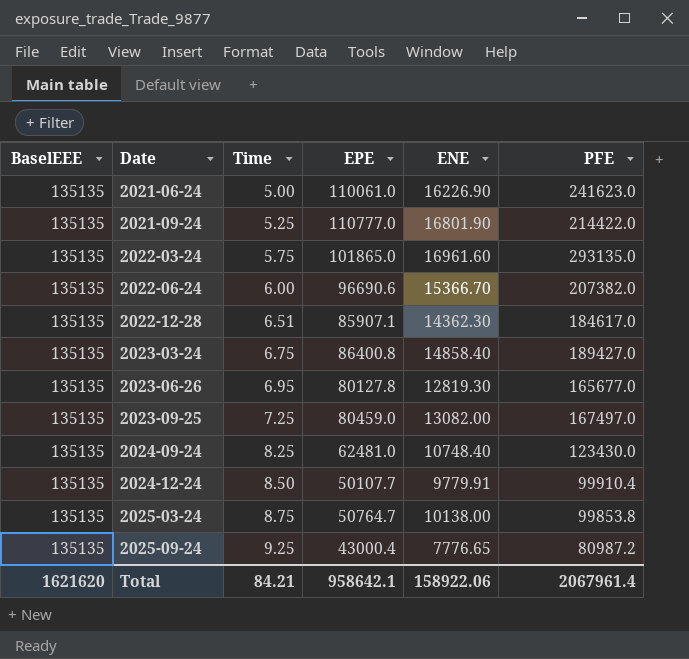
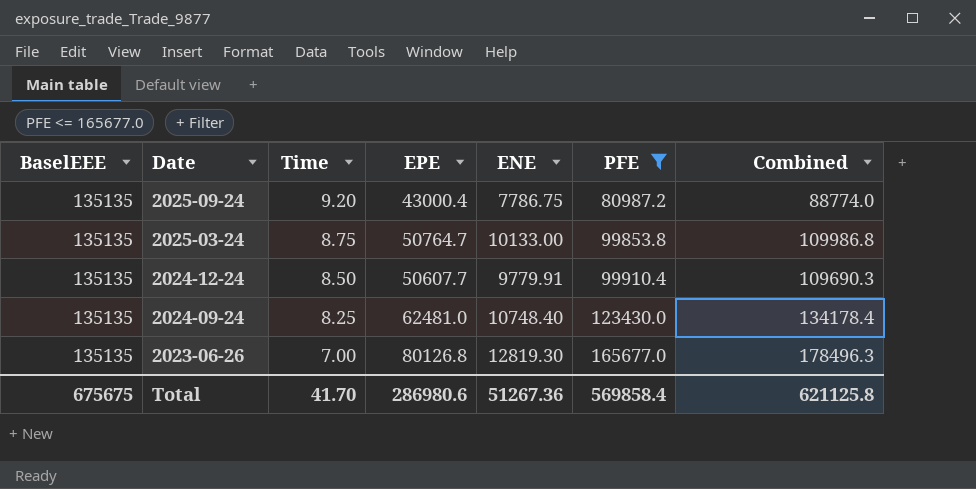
filter: none -> PFE <= 165677.0
row order: Date ascending -> Date descending
column Combined | formula: none -> [ENE] + [PFE]
2025-09-24 | Time: 9.25 -> 9.20
2025-09-24 | ENE: 7776.65 -> 7786.75
2025-03-24 | ENE: 10138.00 -> 10133.00
2024-12-24 | EPE: 50107.7 -> 50607.7
2023-06-26 | Time: 6.95 -> 7.00
2023-06-26 | EPE: 80127.8 -> 80126.8
Total | BaselEEE: 1621620 -> 675675
Total | Time: 84.21 -> 41.70
Total | EPE: 958642.1 -> 286980.6
Total | ENE: 158922.06 -> 51267.36
Total | PFE: 2067961.4 -> 569858.4

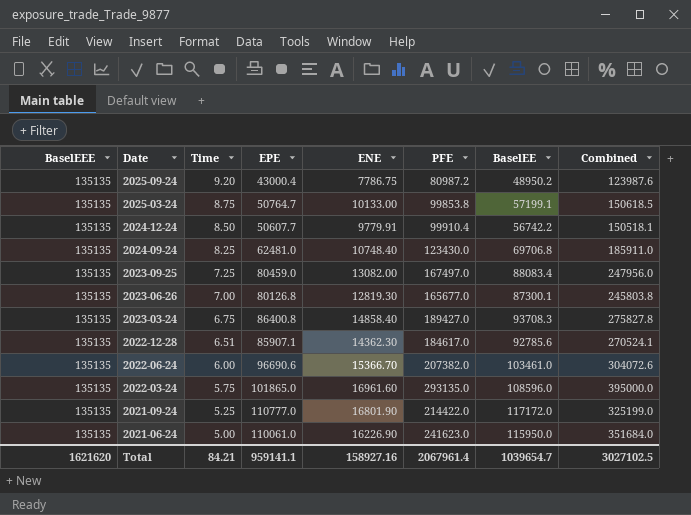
filter: PFE <= 165677.0 -> none
column BaselEE | position: none -> 7
column Combined | formula: [ENE] + [PFE] -> [EPE] + [PFE]
Total | BaselEEE: 675675 -> 1621620
Total | Time: 41.70 -> 84.21
Total | EPE: 286980.6 -> 959141.1
Total | ENE: 51267.36 -> 158927.16
Total | PFE: 569858.4 -> 2067961.4
Total | Combined: 621125.8 -> 3027102.5

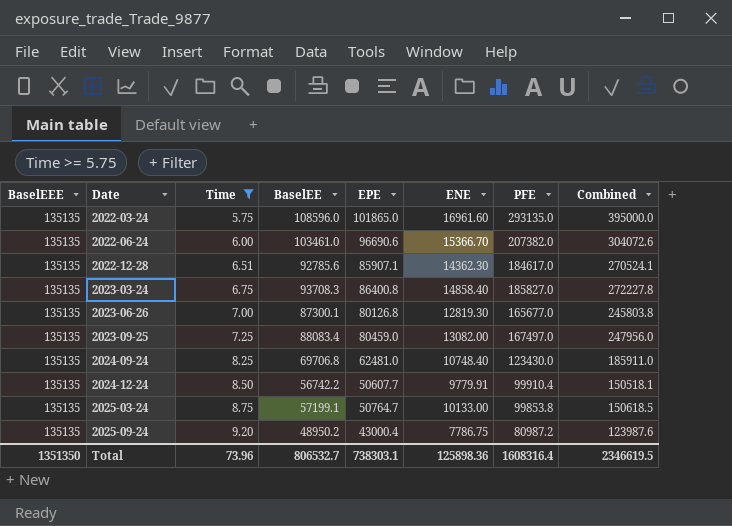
filter: none -> Time >= 5.75
row order: Date descending -> Date ascending
column BaselEE | position: 7 -> 4
2023-03-24 | PFE: 189427.0 -> 185827.0
2023-03-24 | Combined: 275827.8 -> 272227.8
Total | BaselEEE: 1621620 -> 1351350
Total | Time: 84.21 -> 73.96
Total | BaselEE: 1039654.7 -> 806532.7
Total | EPE: 959141.1 -> 738303.1
Total | ENE: 158927.16 -> 125898.36
Total | PFE: 2067961.4 -> 1608316.4
Total | Combined: 3027102.5 -> 2346619.5

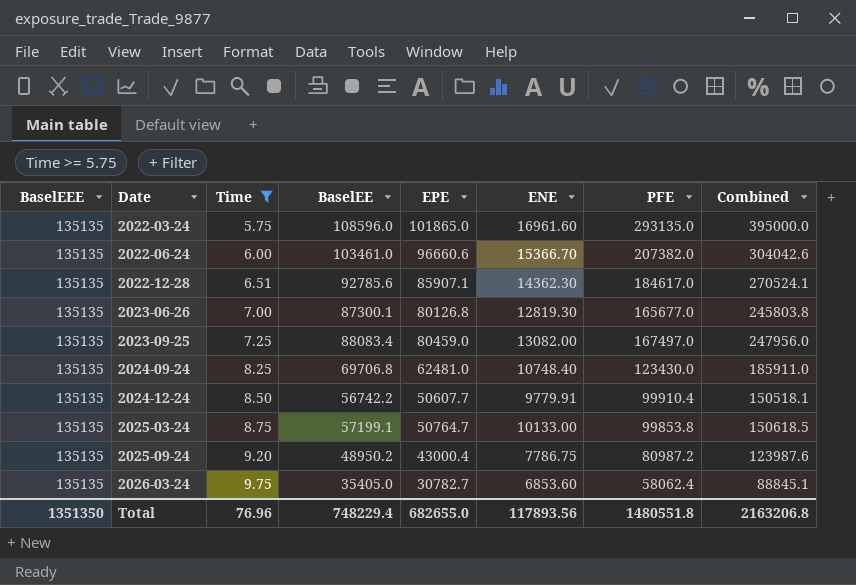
row 2023-03-24: 135135 | 6.75 | 93708.3 | 86400.8 | 14858.40 | 185827.0 | 272227.8 -> none
2022-06-24 | EPE: 96690.6 -> 96660.6
2022-06-24 | Combined: 304072.6 -> 304042.6
row 2026-03-24: none -> 135135 | 9.75 | 35405.0 | 30782.7 | 6853.60 | 58062.4 | 88845.1
Total | Time: 73.96 -> 76.96
Total | BaselEE: 806532.7 -> 748229.4
Total | EPE: 738303.1 -> 682655.0
Total | ENE: 125898.36 -> 117893.56
Total | PFE: 1608316.4 -> 1480551.8
Total | Combined: 2346619.5 -> 2163206.8

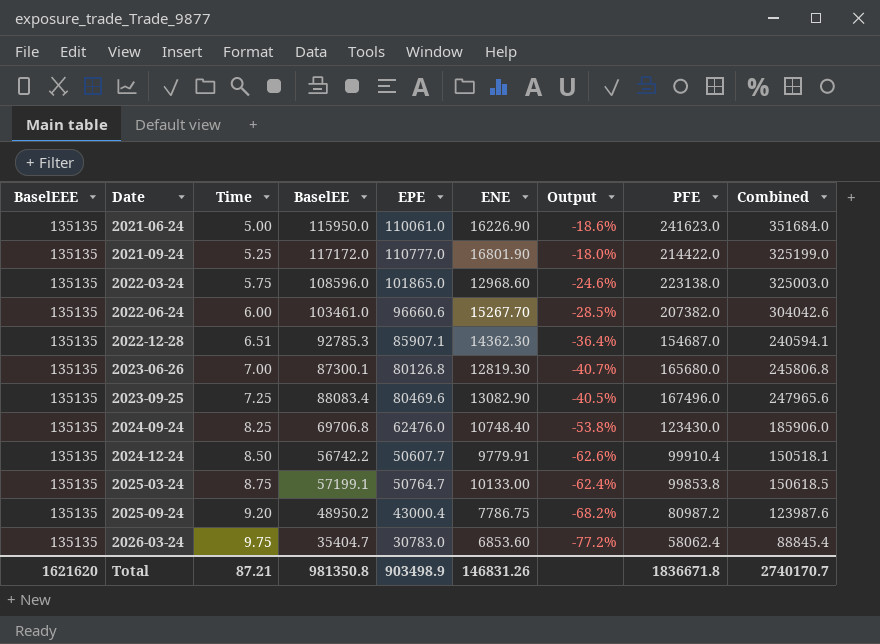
filter: Time >= 5.75 -> none
column Output | formula: none -> ([EPE] - [BaselEEE]) / [BaselEEE]
2022-03-24 | ENE: 16961.60 -> 12968.60
2022-03-24 | PFE: 293135.0 -> 223138.0
2022-03-24 | Combined: 395000.0 -> 325003.0
2022-06-24 | ENE: 15366.70 -> 15267.70
2022-12-28 | BaselEE: 92785.6 -> 92785.3
2022-12-28 | PFE: 184617.0 -> 154687.0
2022-12-28 | Combined: 270524.1 -> 240594.1
2023-06-26 | PFE: 165677.0 -> 165680.0
2023-06-26 | Combined: 245803.8 -> 245806.8
2023-09-25 | EPE: 80459.0 -> 80469.6
2023-09-25 | ENE: 13082.00 -> 13082.90
2023-09-25 | PFE: 167497.0 -> 167496.0
2023-09-25 | Combined: 247956.0 -> 247965.6
2024-09-24 | EPE: 62481.0 -> 62476.0
2024-09-24 | Combined: 185911.0 -> 185906.0
2026-03-24 | BaselEE: 35405.0 -> 35404.7
2026-03-24 | EPE: 30782.7 -> 30783.0
2026-03-24 | Combined: 88845.1 -> 88845.4
Total | BaselEEE: 1351350 -> 1621620
Total | Time: 76.96 -> 87.21
Total | BaselEE: 748229.4 -> 981350.8
Total | EPE: 682655.0 -> 903498.9
Total | ENE: 117893.56 -> 146831.26
Total | PFE: 1480551.8 -> 1836671.8
Total | Combined: 2163206.8 -> 2740170.7

